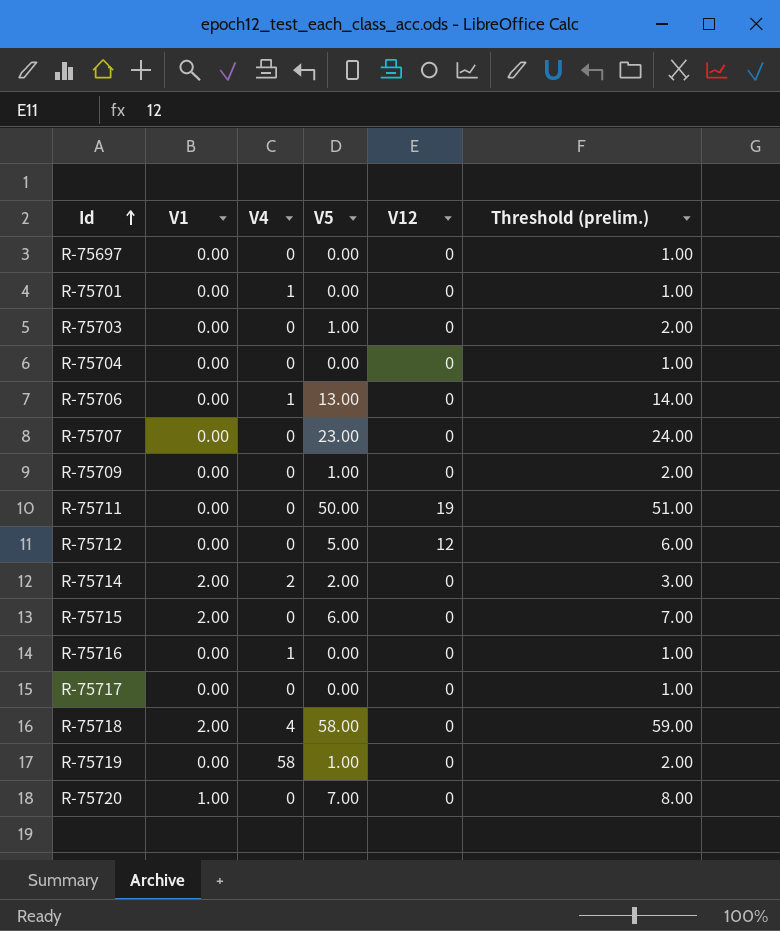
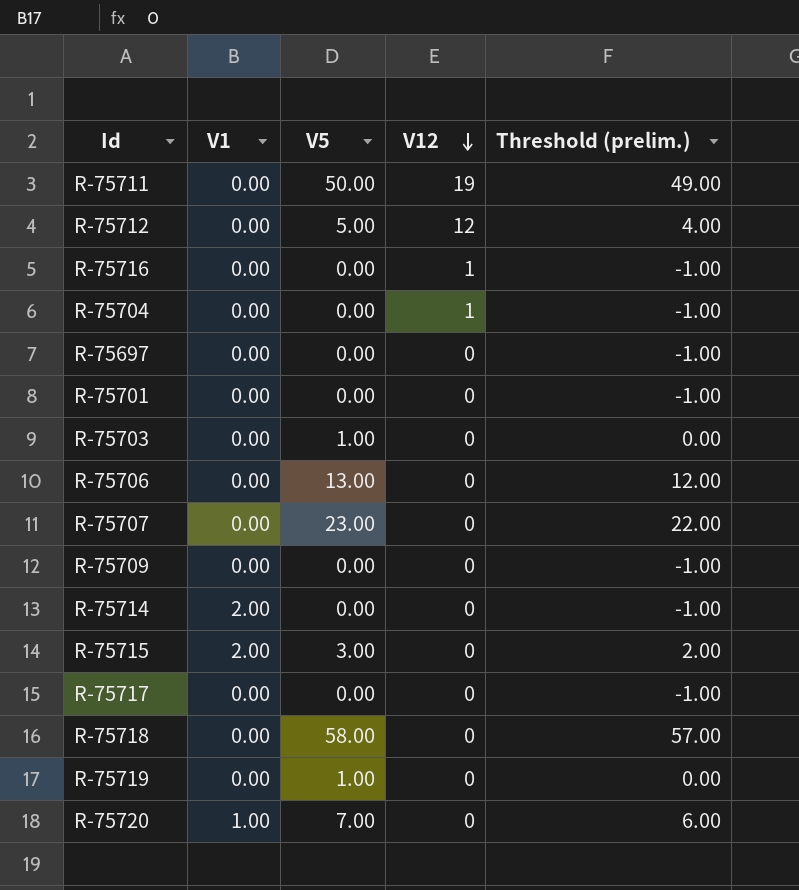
row order: Id ascending -> V12 descending
column V4 | position: 3 -> none
column Threshold (prelim.) | formula: [V5] + 1 -> [V5] - 1
R-75716 | V12: 0 -> 1
R-75704 | V12: 0 -> 1
R-75709 | V5: 1.00 -> 0.00
R-75714 | V5: 2.00 -> 0.00
R-75715 | V5: 6.00 -> 3.00
R-75718 | V1: 2.00 -> 0.00

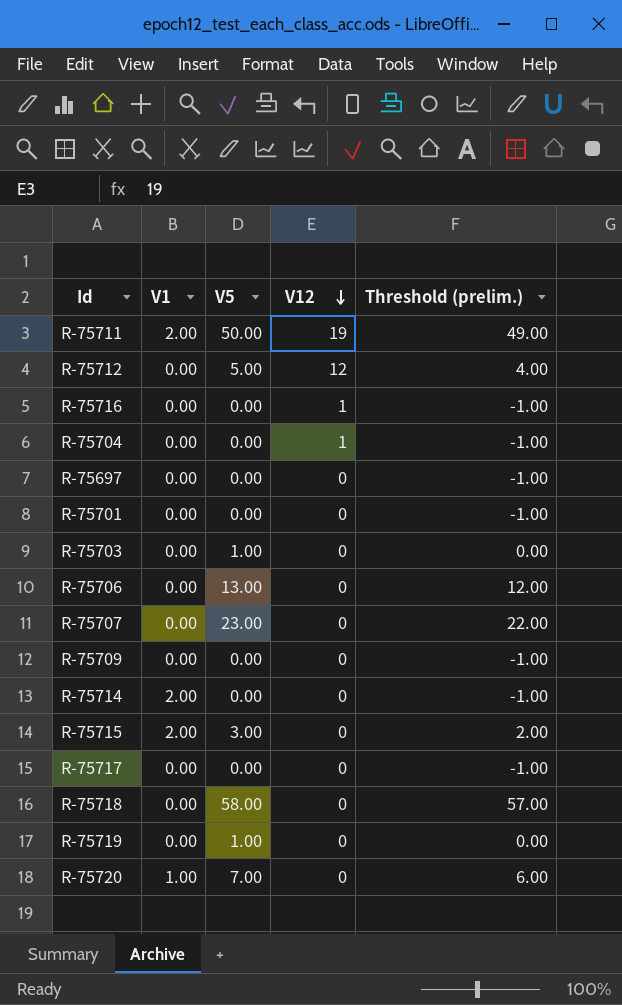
R-75711 | V1: 0.00 -> 2.00

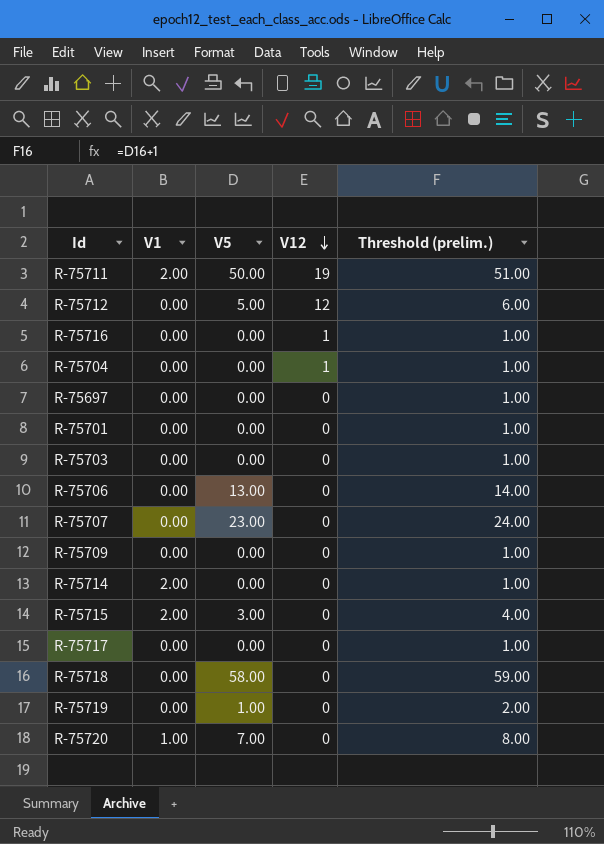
column Threshold (prelim.) | formula: [V5] - 1 -> [V5] + 1
R-75703 | V5: 1.00 -> 0.00

